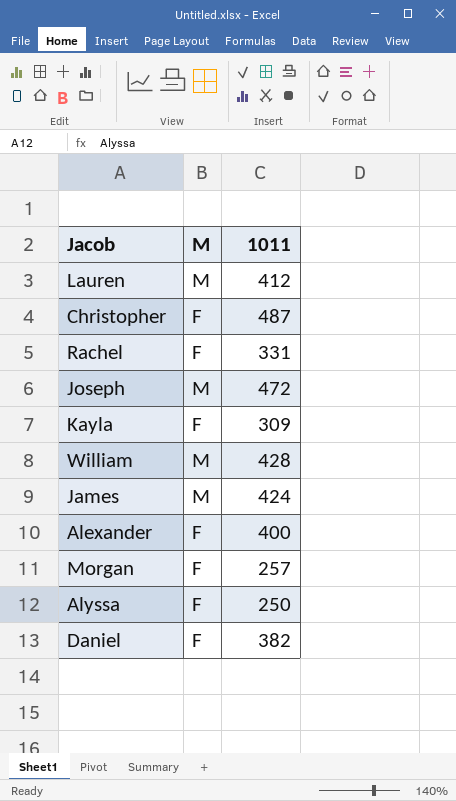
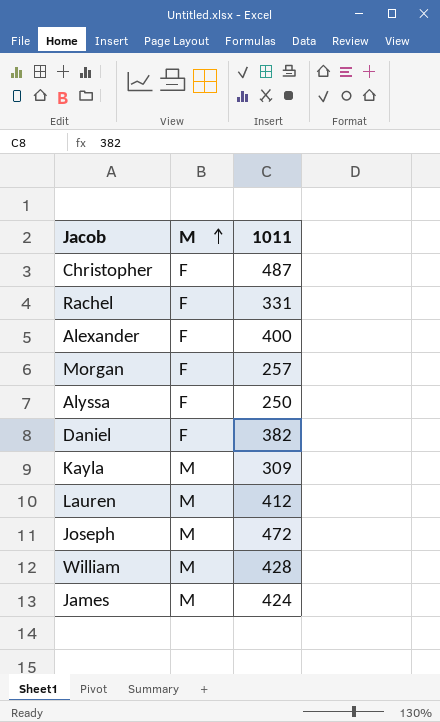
row order: none -> M ascending
Kayla | M: F -> M

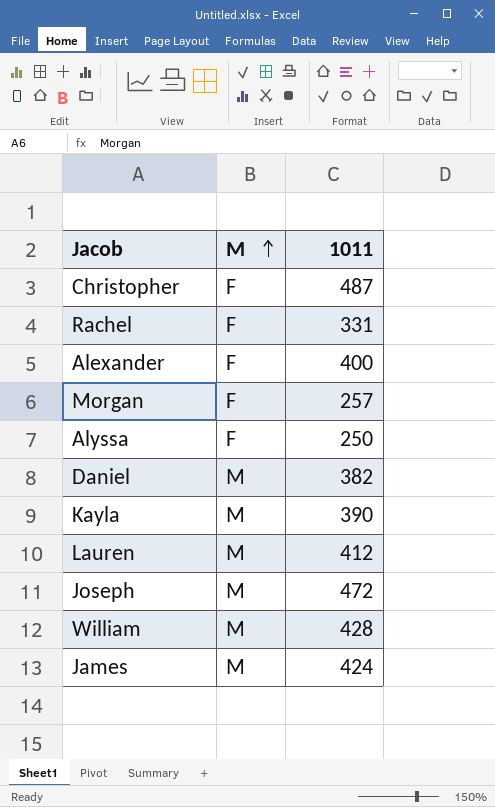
Daniel | M: F -> M
Kayla | 1011: 309 -> 390

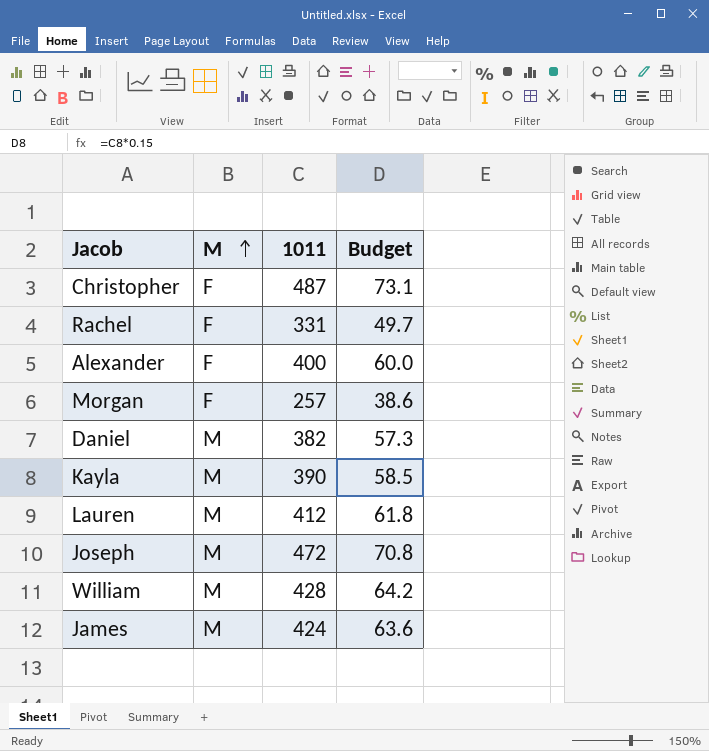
column Budget | formula: none -> [1011] * 0.15
row Alyssa: F | 250 -> none

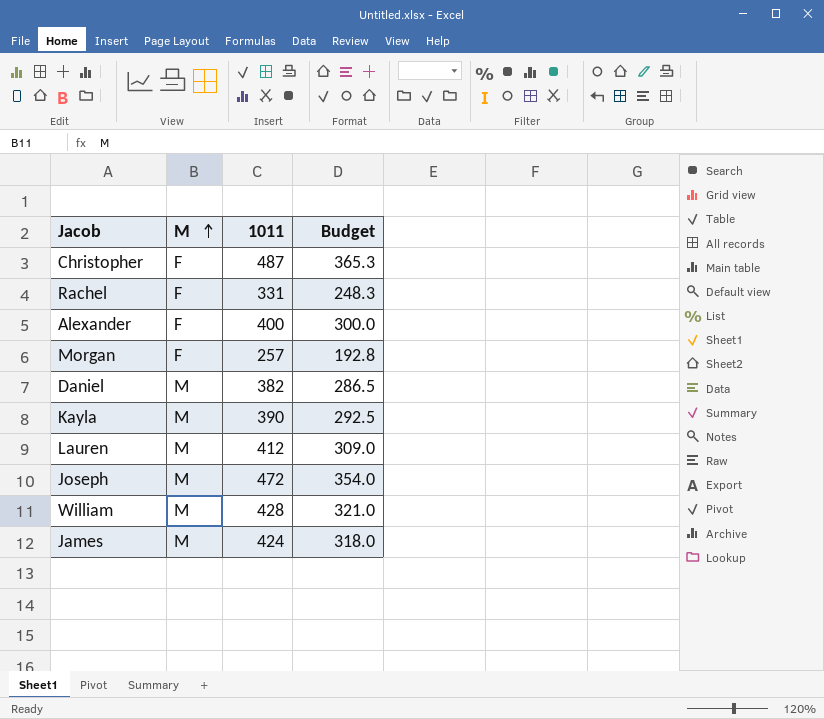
column Budget | formula: [1011] * 0.15 -> [1011] * 0.75

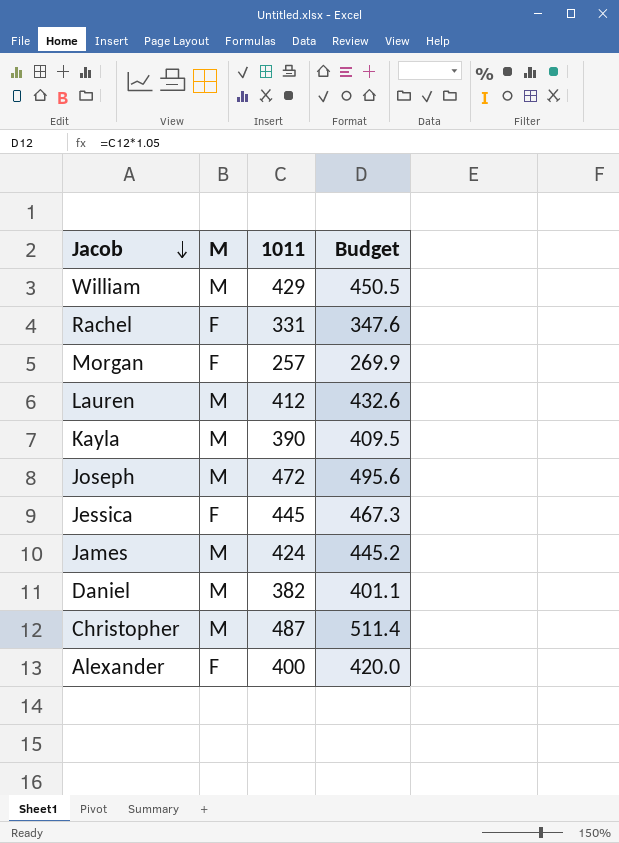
row order: M ascending -> Jacob descending
column Budget | formula: [1011] * 0.75 -> [1011] * 1.05
William | 1011: 428 -> 429
row Jessica: none -> F | 445 | 467.3
Christopher | M: F -> M

